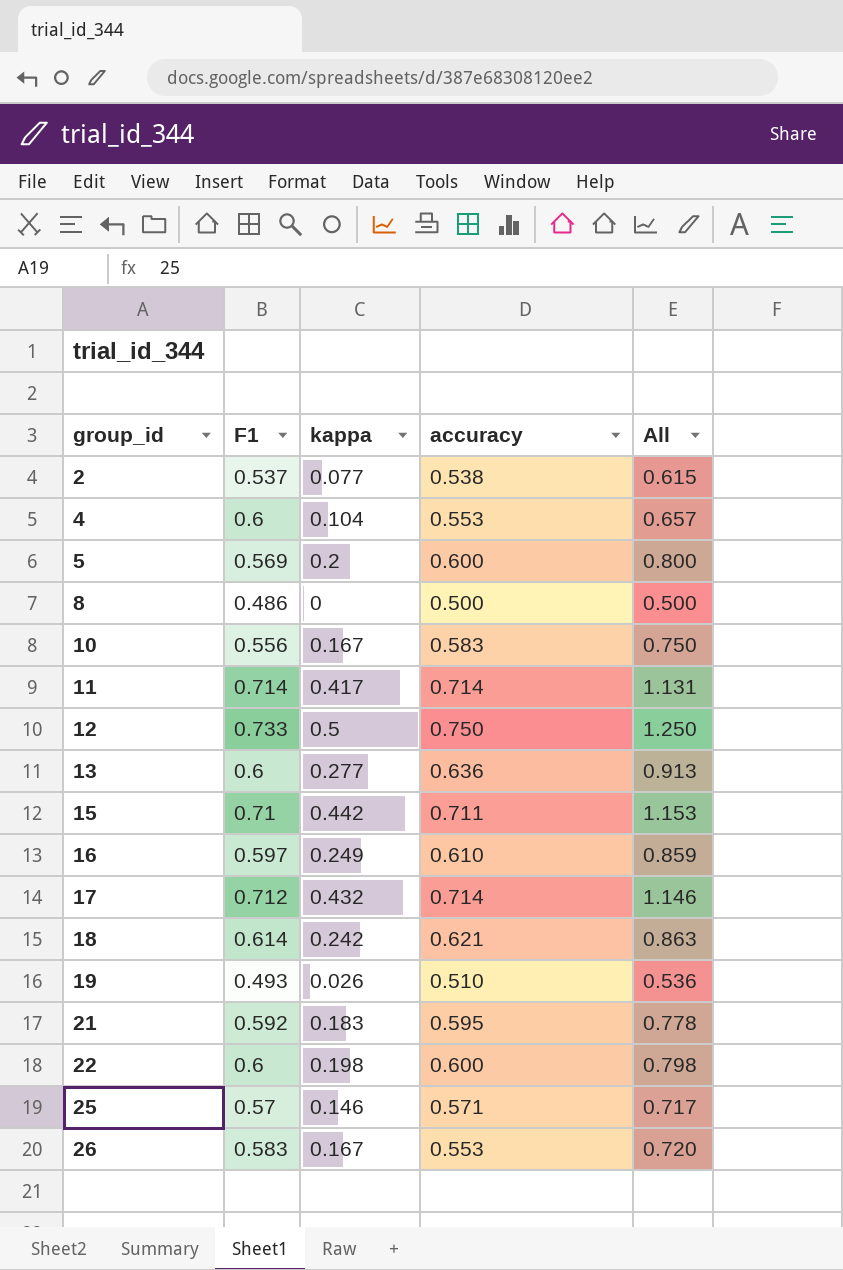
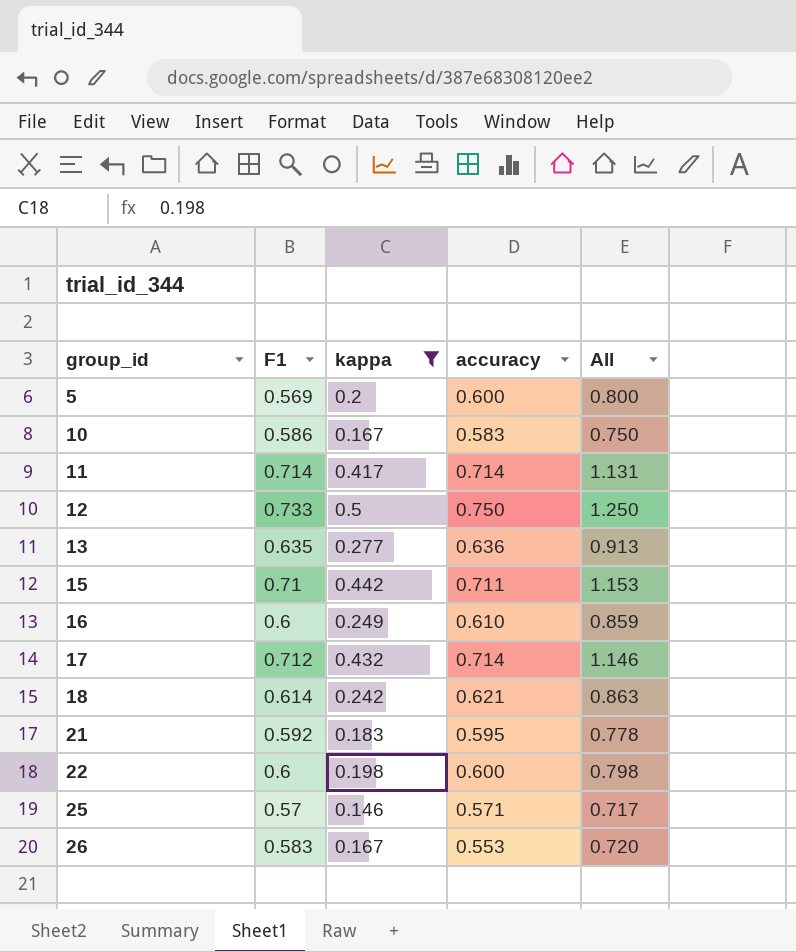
filter: none -> kappa >= 0.146
10 | F1: 0.556 -> 0.586
13 | F1: 0.6 -> 0.635
16 | F1: 0.597 -> 0.6

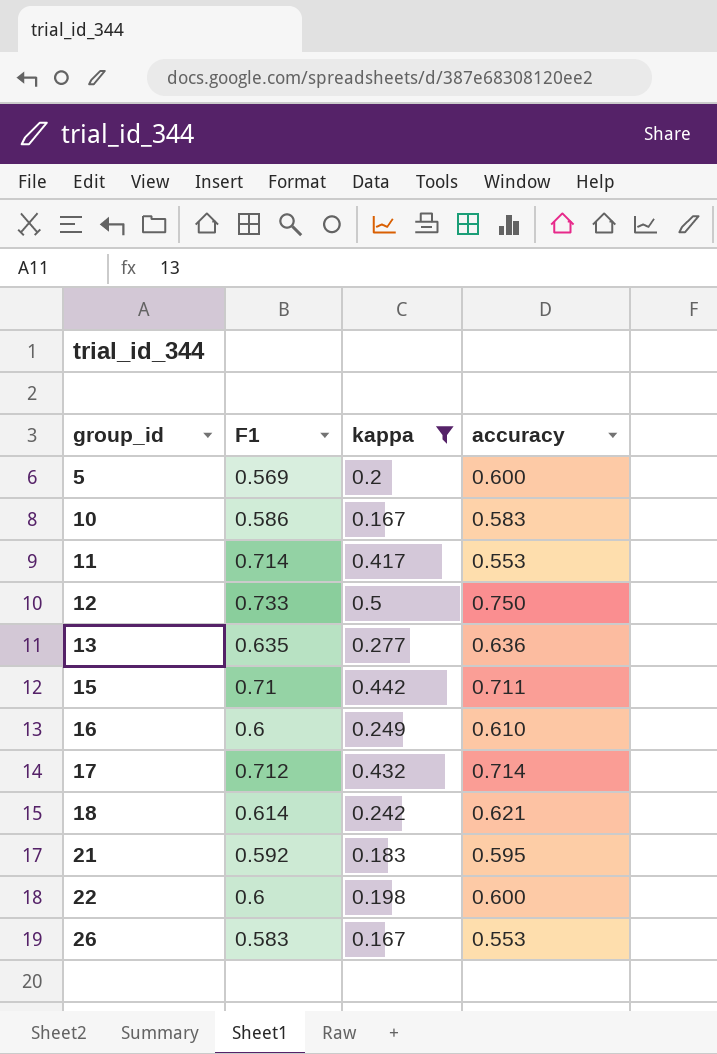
column All | formula: [kappa] + [accuracy] -> none
row 25: 0.57 | 0.146 | 0.571 | 0.717 -> none
11 | accuracy: 0.714 -> 0.553

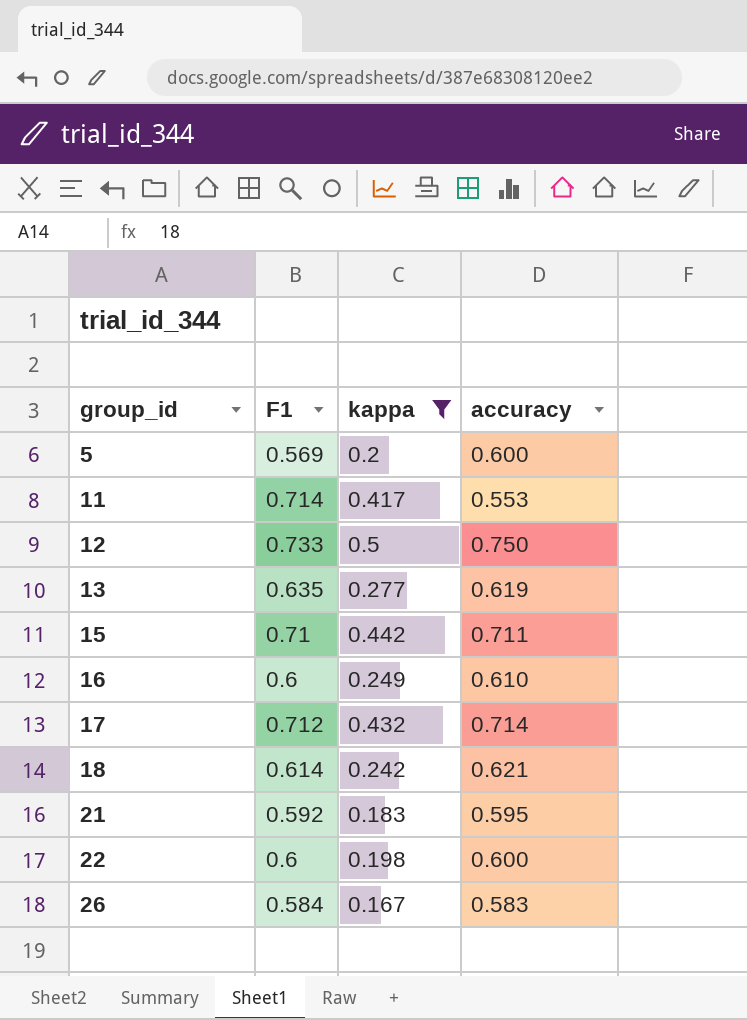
row 10: 0.586 | 0.167 | 0.583 -> none
13 | accuracy: 0.636 -> 0.619
26 | F1: 0.583 -> 0.584
26 | accuracy: 0.553 -> 0.583

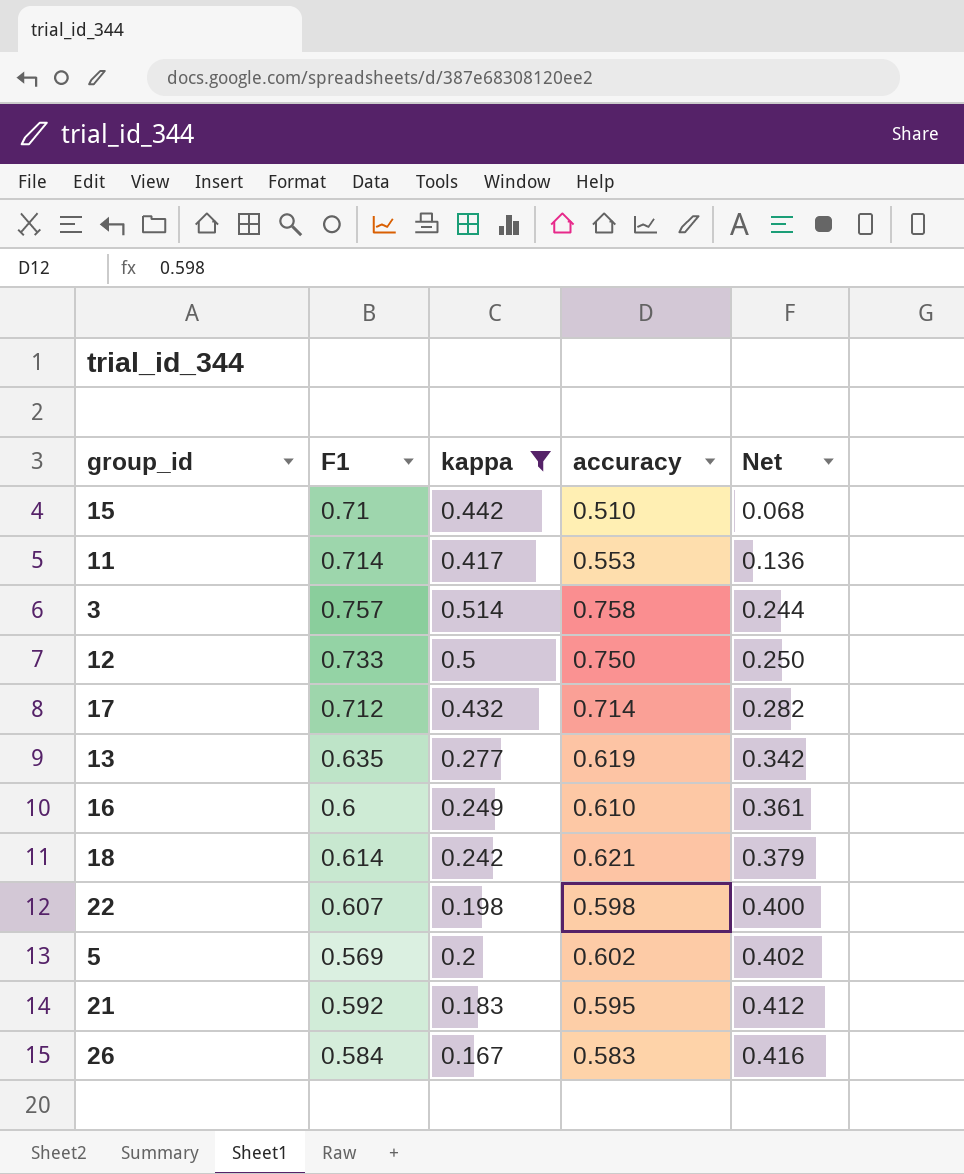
row order: group_id ascending -> Net ascending
column Net | formula: none -> [accuracy] - [kappa]
15 | accuracy: 0.711 -> 0.510
row 3: none -> 0.757 | 0.514 | 0.758 | 0.244
22 | F1: 0.6 -> 0.607
22 | accuracy: 0.600 -> 0.598
5 | accuracy: 0.600 -> 0.602

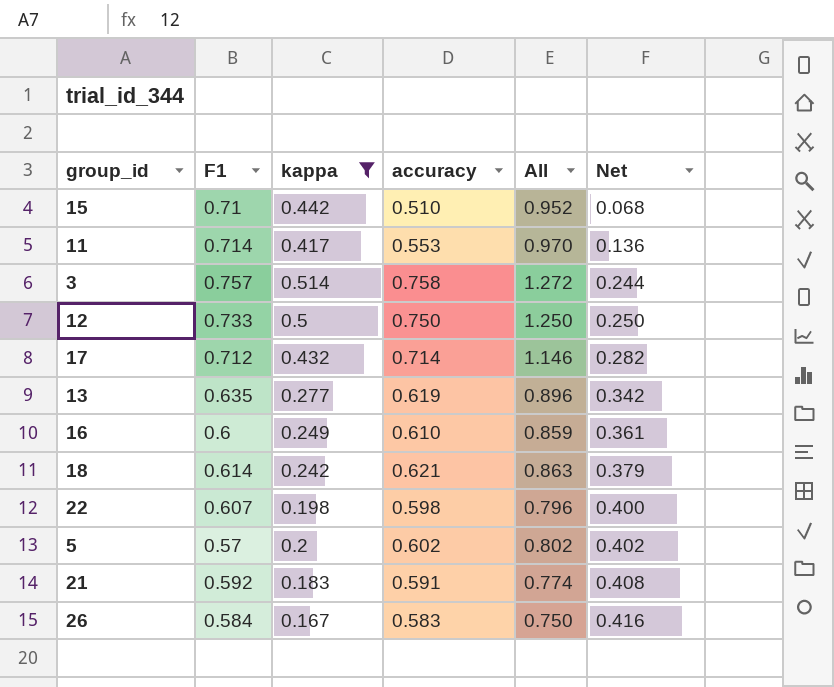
column All | formula: none -> [kappa] + [accuracy]
5 | F1: 0.569 -> 0.57
21 | accuracy: 0.595 -> 0.591
21 | Net: 0.412 -> 0.408

